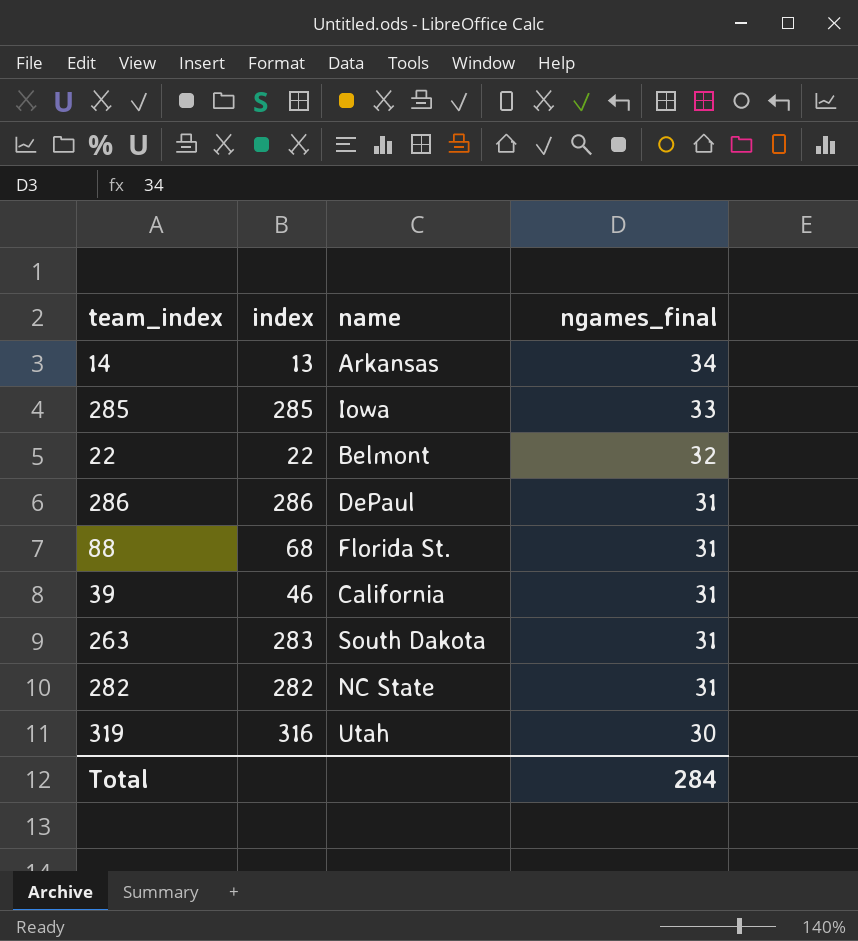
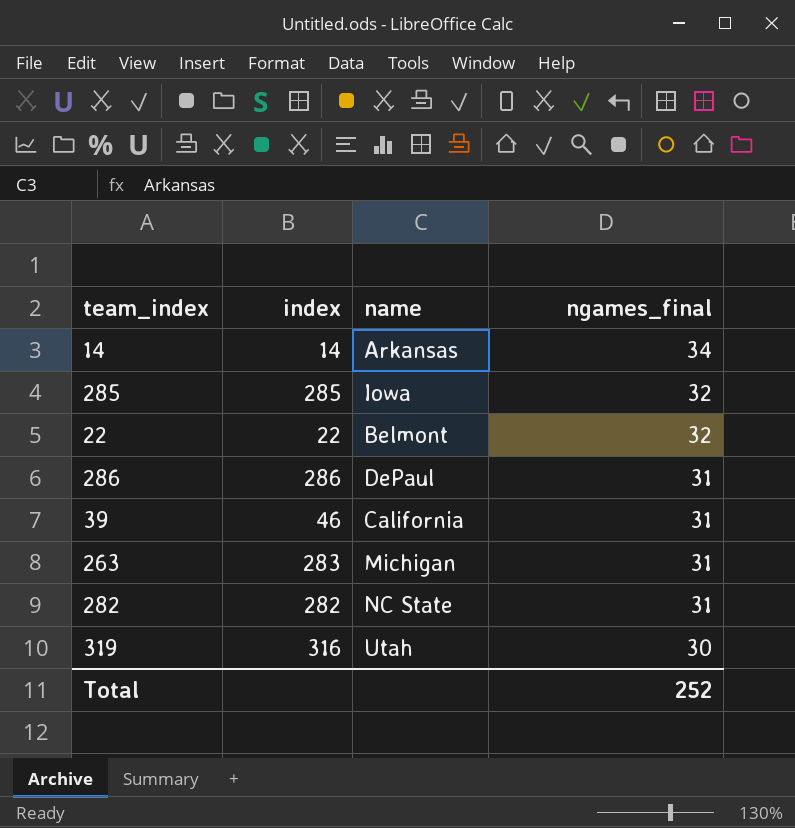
row 88: 68 | Florida St. | 31 -> none
14 | index: 13 -> 14
285 | ngames_final: 33 -> 32
263 | name: South Dakota -> Michigan
Total | ngames_final: 284 -> 252

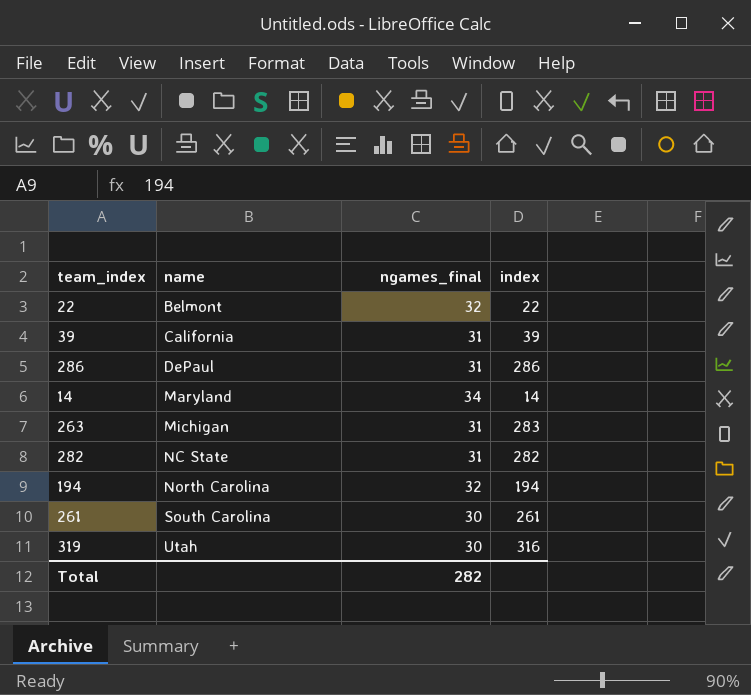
row order: ngames_final descending -> name ascending
column index | position: 2 -> 4
row 285: 285 | Iowa | 32 -> none
39 | index: 46 -> 39
14 | name: Arkansas -> Maryland
row 194: none -> North Carolina | 32 | 194
row 261: none -> South Carolina | 30 | 261
Total | ngames_final: 252 -> 282

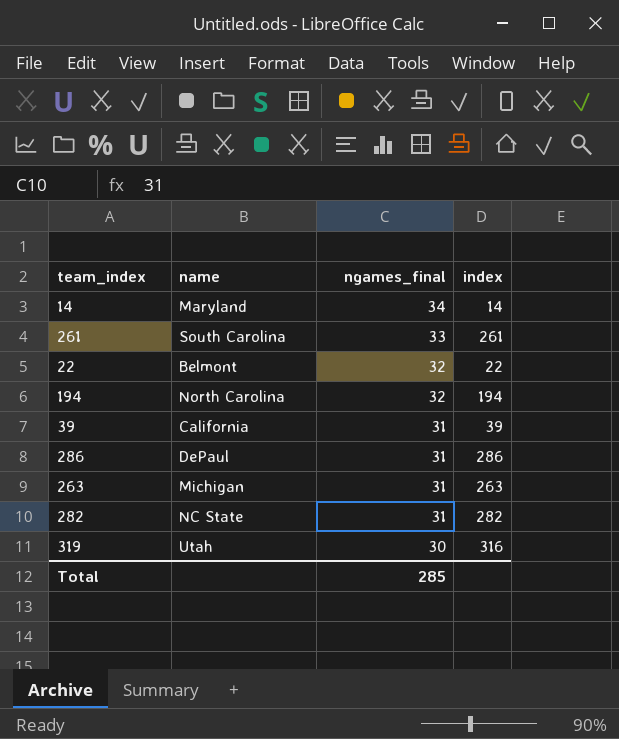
row order: name ascending -> ngames_final descending
261 | ngames_final: 30 -> 33
263 | index: 283 -> 263
Total | ngames_final: 282 -> 285

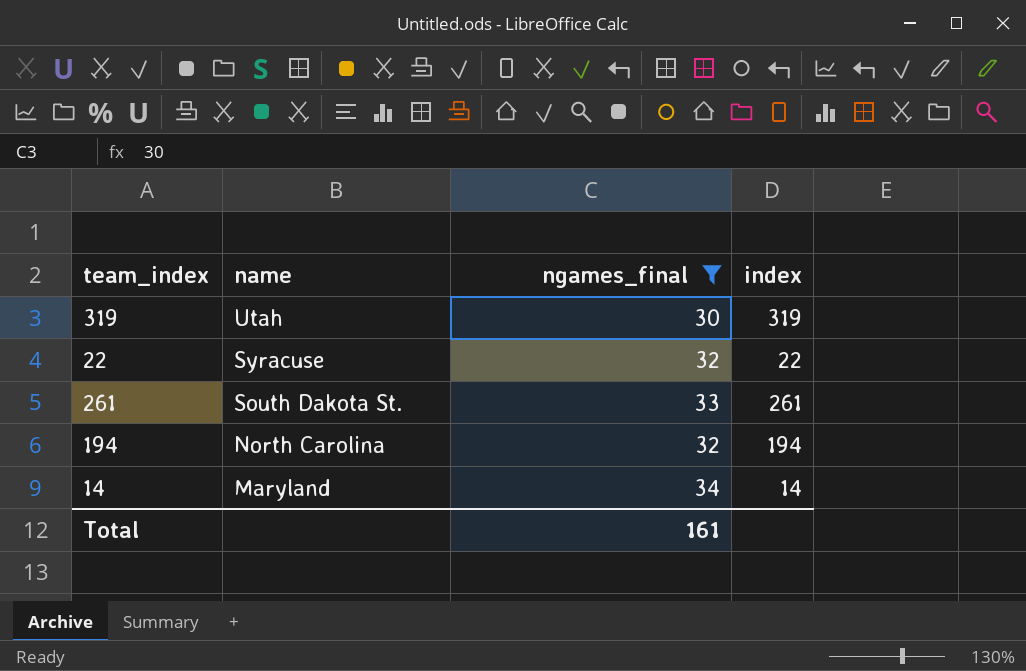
filter: none -> ngames_final != 31
row order: ngames_final descending -> name descending
319 | index: 316 -> 319
22 | name: Belmont -> Syracuse
261 | name: South Carolina -> South Dakota St.
Total | ngames_final: 285 -> 161

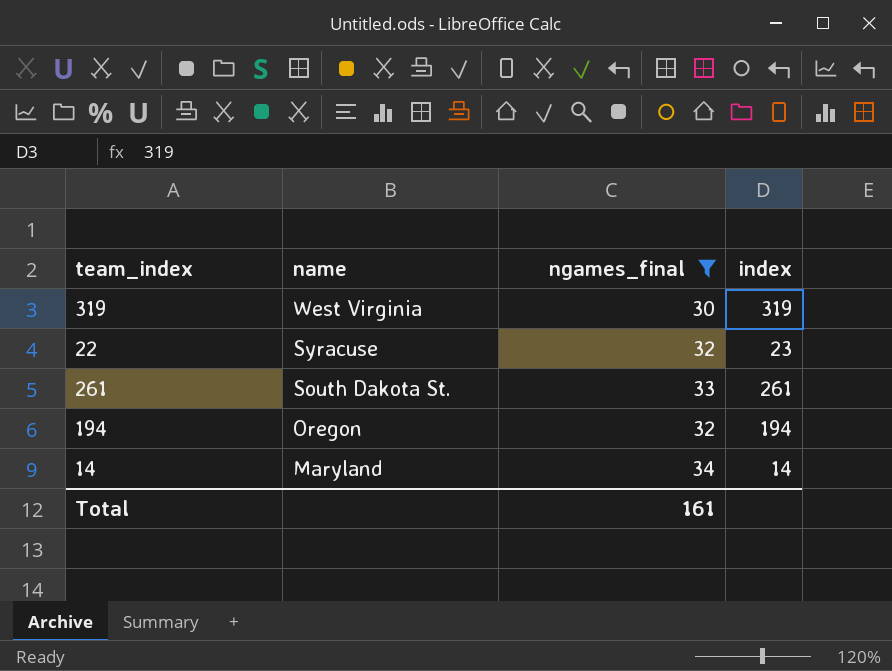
319 | name: Utah -> West Virginia
22 | index: 22 -> 23
194 | name: North Carolina -> Oregon

